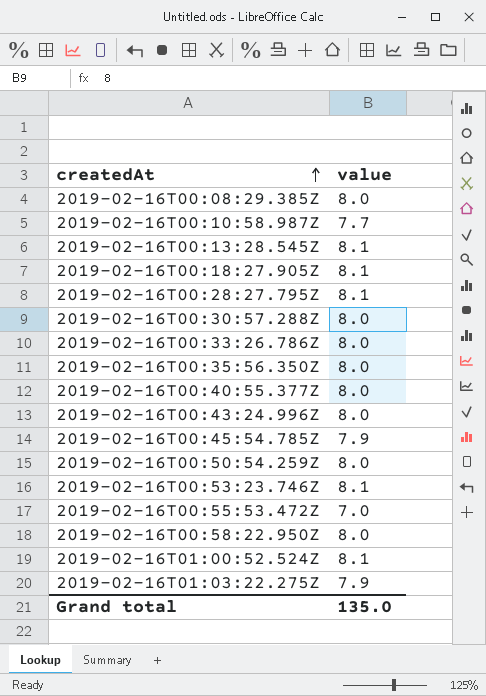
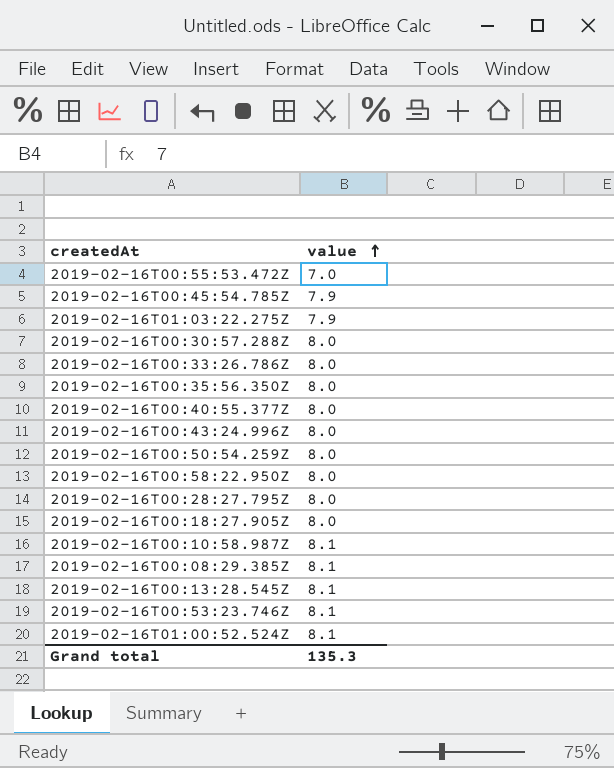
row order: createdAt ascending -> value ascending
2019-02-16T00:28:27.795Z | value: 8.1 -> 8.0
2019-02-16T00:18:27.905Z | value: 8.1 -> 8.0
2019-02-16T00:10:58.987Z | value: 7.7 -> 8.1
2019-02-16T00:08:29.385Z | value: 8.0 -> 8.1
Grand total | value: 135.0 -> 135.3

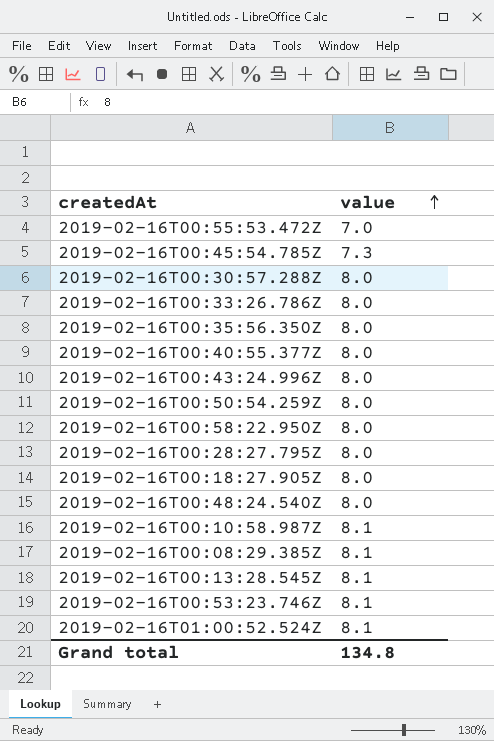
row 2019-02-16T01:03:22.275Z: 7.9 -> none
2019-02-16T00:45:54.785Z | value: 7.9 -> 7.3
row 2019-02-16T00:48:24.540Z: none -> 8.0
Grand total | value: 135.3 -> 134.8

